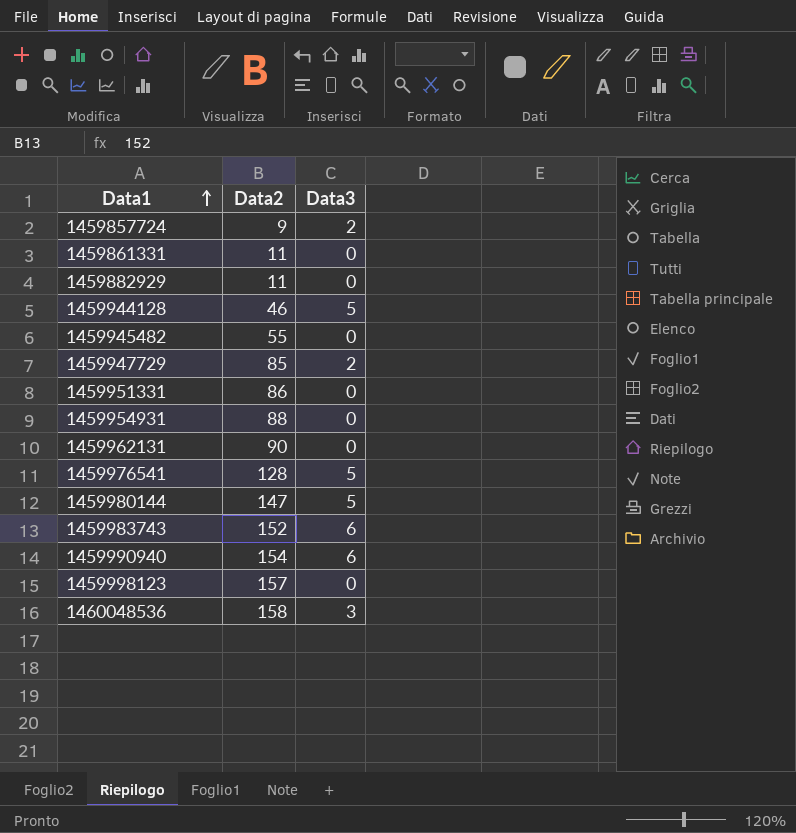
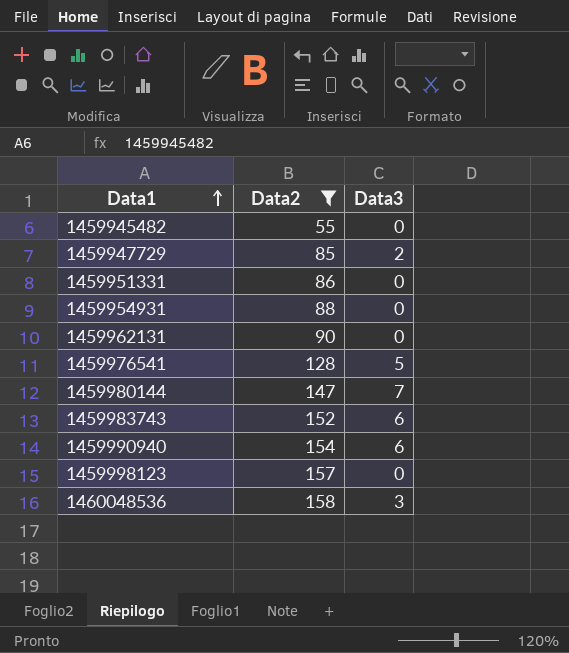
filter: none -> Data2 >= 55
1459980144 | Data3: 5 -> 7

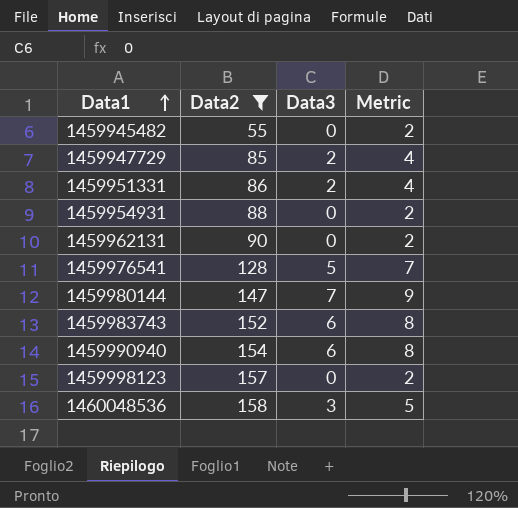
column Metric | formula: none -> [Data3] + 2
1459951331 | Data3: 0 -> 2

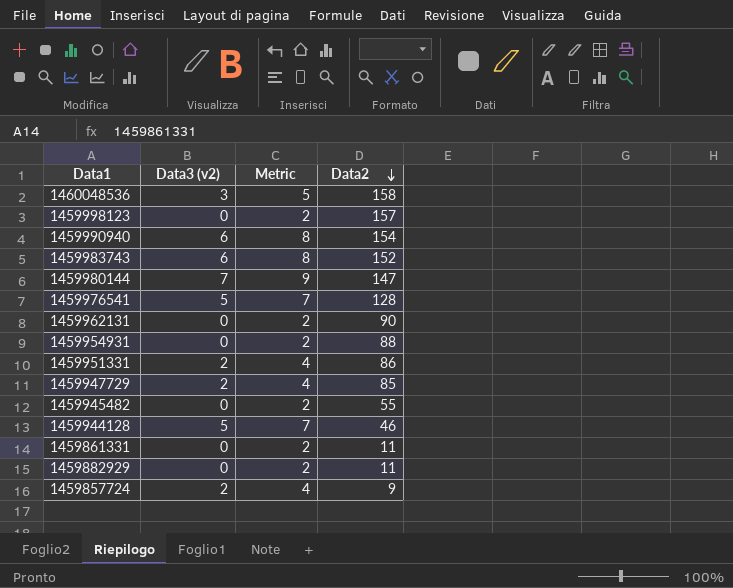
filter: Data2 >= 55 -> none
row order: Data1 ascending -> Data2 descending
column name: Data3 -> Data3 (v2)
column Data2 | position: 2 -> 4

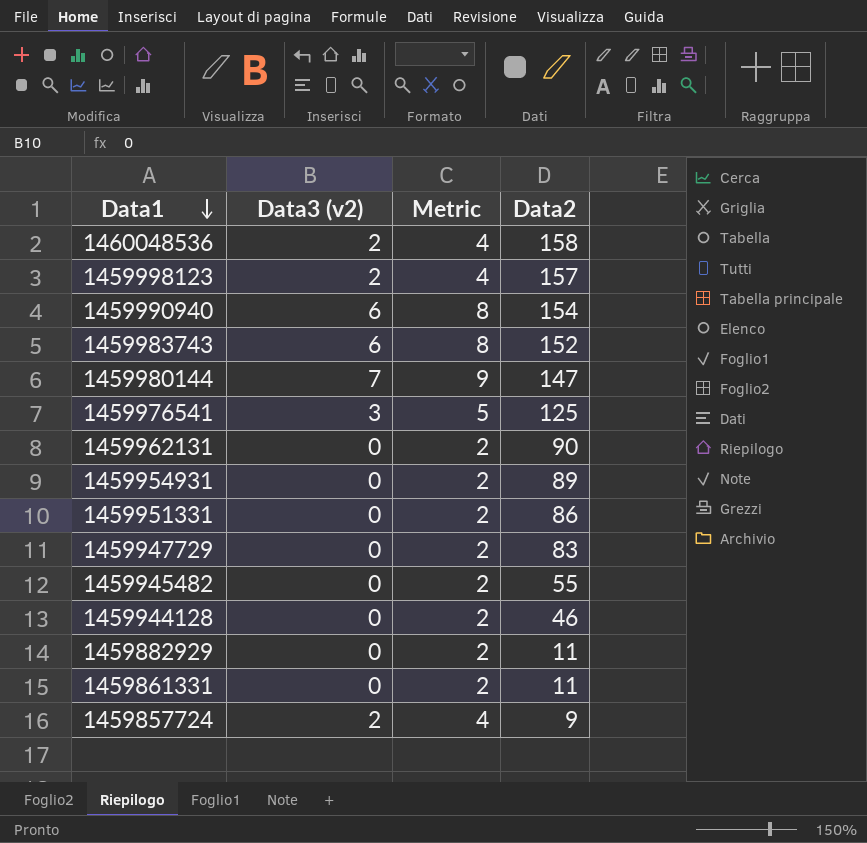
row order: Data2 descending -> Data1 descending
1460048536 | Data3 (v2): 3 -> 2
1460048536 | Metric: 5 -> 4
1459998123 | Data3 (v2): 0 -> 2
1459998123 | Metric: 2 -> 4
1459976541 | Data3 (v2): 5 -> 3
1459976541 | Metric: 7 -> 5
1459976541 | Data2: 128 -> 125
1459954931 | Data2: 88 -> 89
1459951331 | Data3 (v2): 2 -> 0
1459951331 | Metric: 4 -> 2
1459947729 | Data3 (v2): 2 -> 0
1459947729 | Metric: 4 -> 2
1459947729 | Data2: 85 -> 83
1459944128 | Data3 (v2): 5 -> 0
1459944128 | Metric: 7 -> 2

